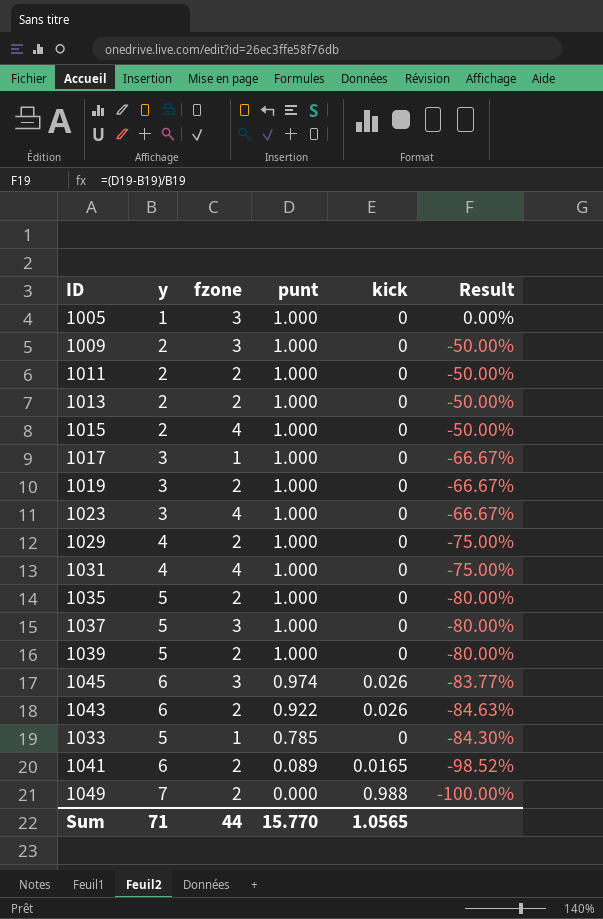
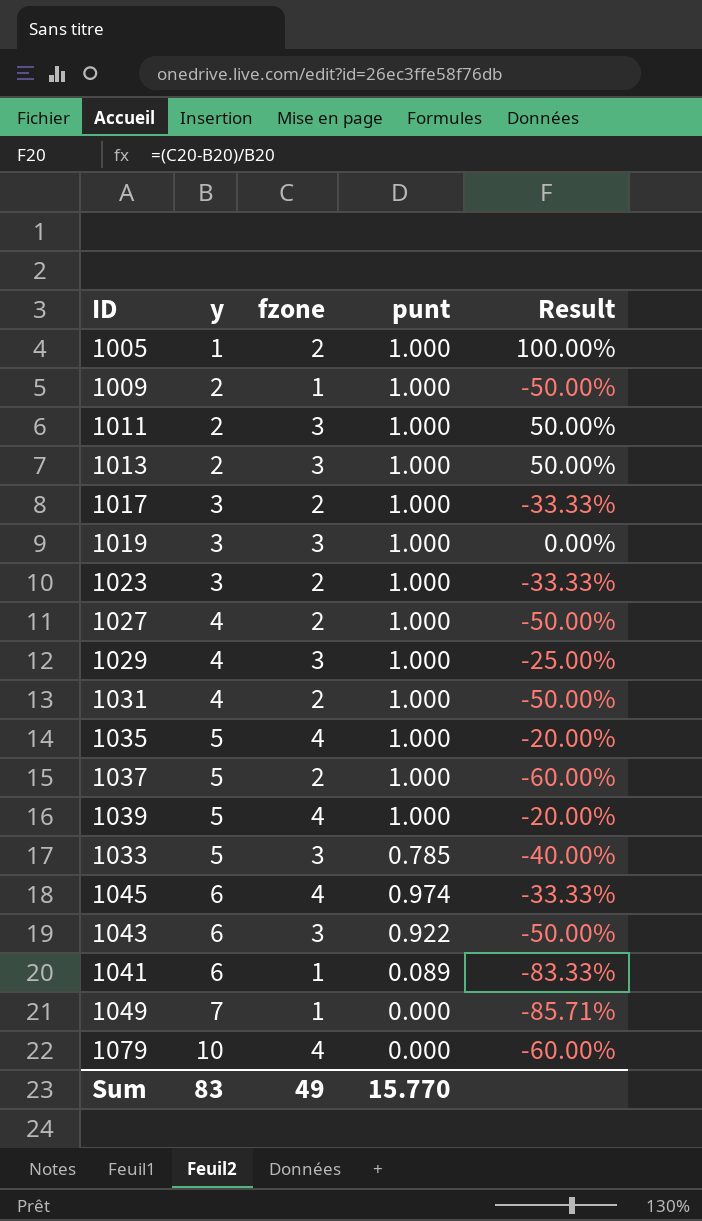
row order: punt descending -> y ascending
column kick | position: 5 -> none
column Result | formula: ([punt] - [y]) / [y] -> ([fzone] - [y]) / [y]
row 1015: 2 | 4 | 1.000 | 0 | -50.00% -> none
1005 | fzone: 3 -> 2
1009 | fzone: 3 -> 1
1011 | fzone: 2 -> 3
1013 | fzone: 2 -> 3
1017 | fzone: 1 -> 2
1019 | fzone: 2 -> 3
1023 | fzone: 4 -> 2
row 1027: none -> 4 | 2 | 1.000 | -50.00%
1029 | fzone: 2 -> 3
1031 | fzone: 4 -> 2
1035 | fzone: 2 -> 4
1037 | fzone: 3 -> 2
1039 | fzone: 2 -> 4
1033 | fzone: 1 -> 3
1045 | fzone: 3 -> 4
1043 | fzone: 2 -> 3
1041 | fzone: 2 -> 1
1049 | fzone: 2 -> 1
row 1079: none -> 10 | 4 | 0.000 | -60.00%
Sum | y: 71 -> 83
Sum | fzone: 44 -> 49

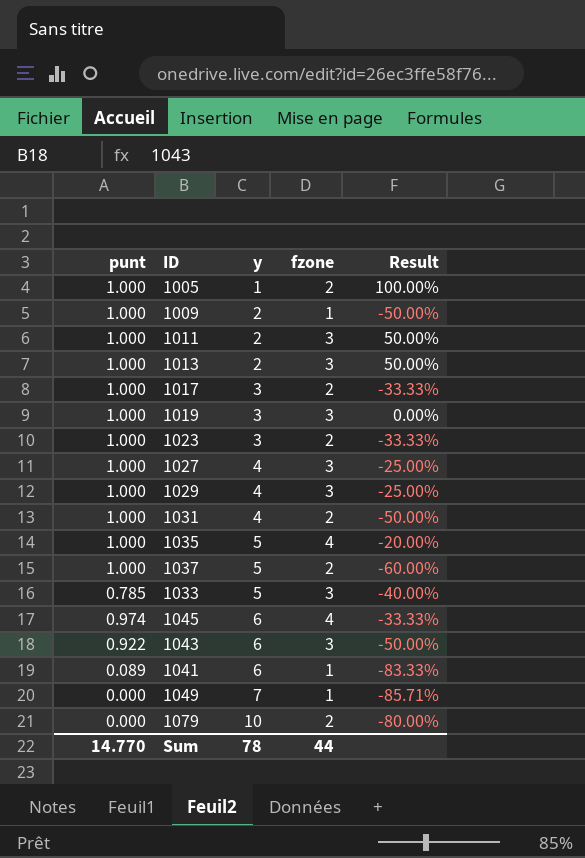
column punt | position: 4 -> 1
row 1039: 5 | 4 | 1.000 | -20.00% -> none
1027 | fzone: 2 -> 3
1027 | Result: -50.00% -> -25.00%
1079 | fzone: 4 -> 2
1079 | Result: -60.00% -> -80.00%
Sum | punt: 15.770 -> 14.770
Sum | y: 83 -> 78
Sum | fzone: 49 -> 44

